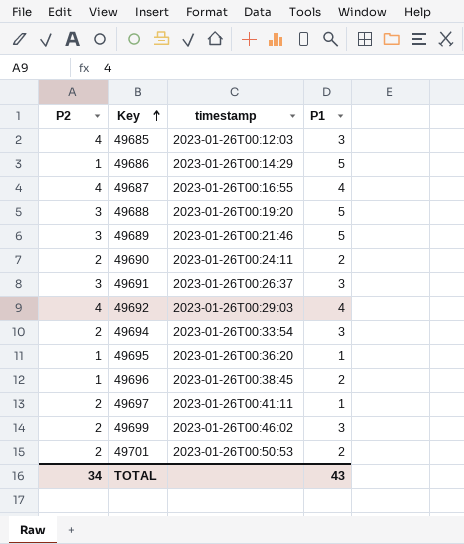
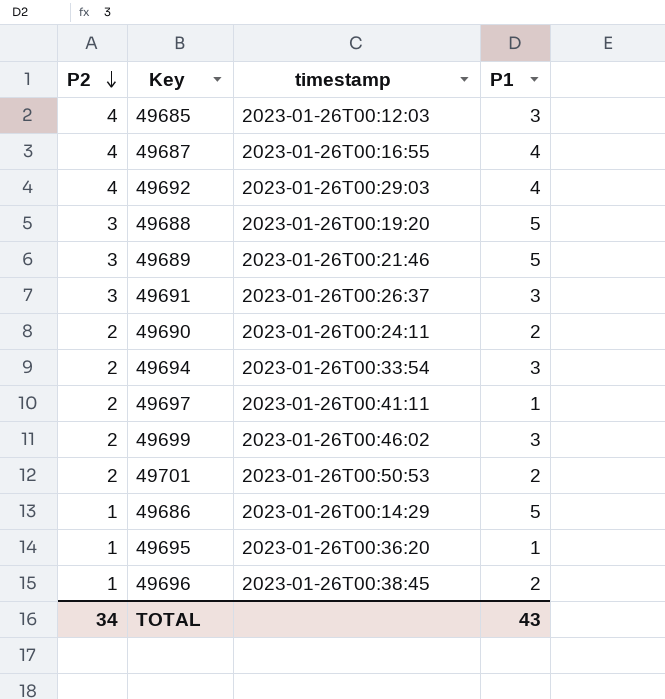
row order: Key ascending -> P2 descending

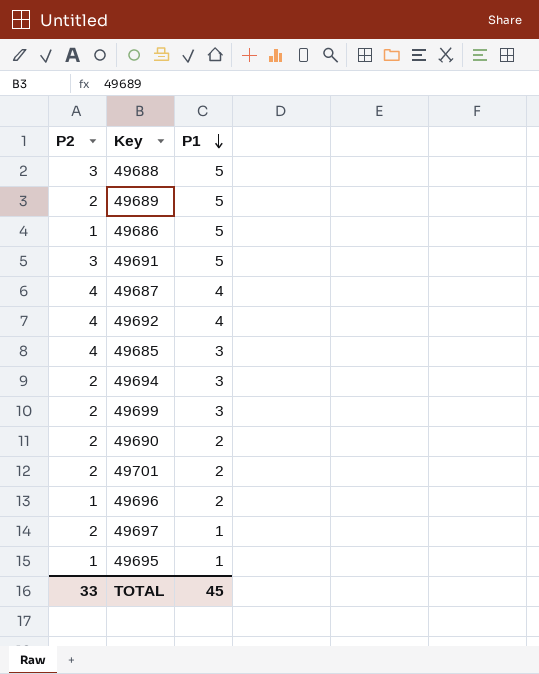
row order: P2 descending -> P1 descending
column timestamp | position: 3 -> none
49689 | P2: 3 -> 2
49691 | P1: 3 -> 5
TOTAL | P2: 34 -> 33
TOTAL | P1: 43 -> 45

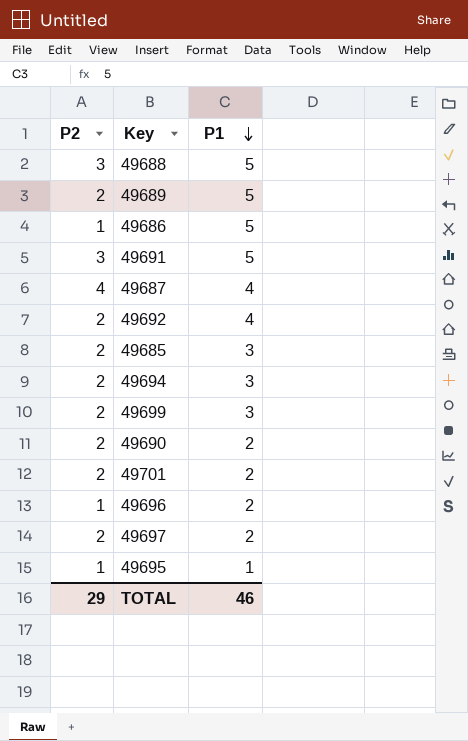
49692 | P2: 4 -> 2
49685 | P2: 4 -> 2
49697 | P1: 1 -> 2
TOTAL | P2: 33 -> 29
TOTAL | P1: 45 -> 46

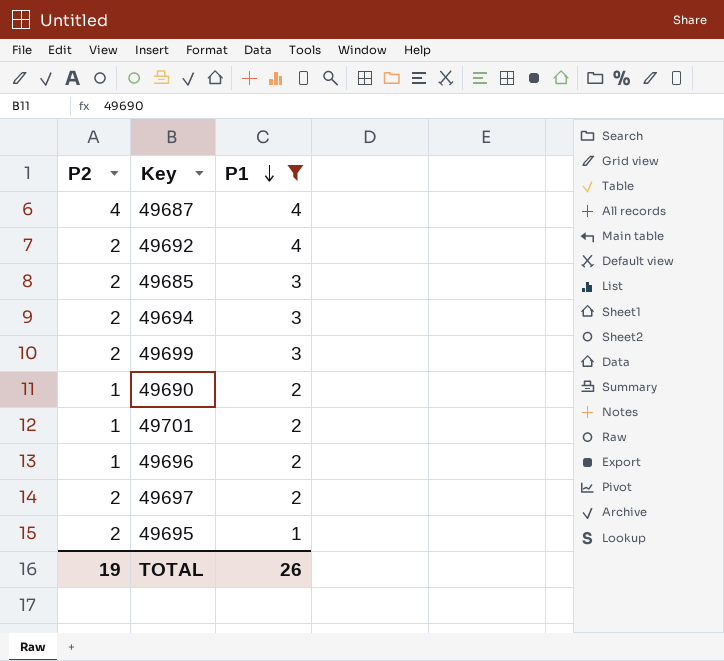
filter: none -> P1 != 5
49690 | P2: 2 -> 1
49701 | P2: 2 -> 1
49695 | P2: 1 -> 2
TOTAL | P2: 29 -> 19
TOTAL | P1: 46 -> 26

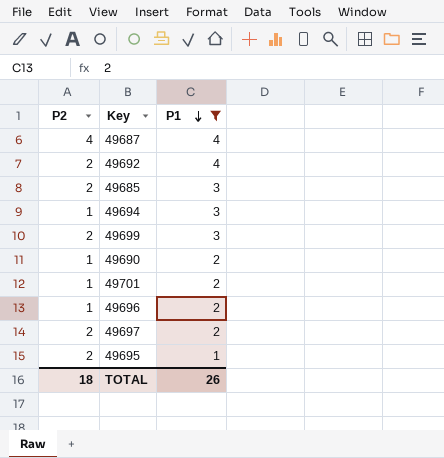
49694 | P2: 2 -> 1
TOTAL | P2: 19 -> 18

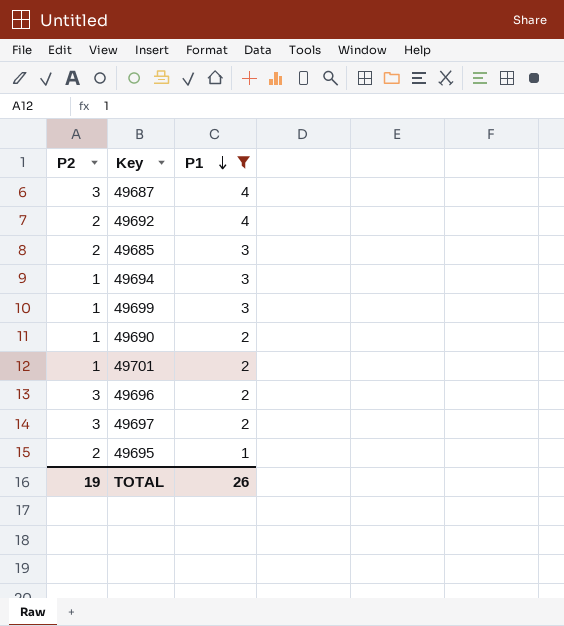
49687 | P2: 4 -> 3
49699 | P2: 2 -> 1
49696 | P2: 1 -> 3
49697 | P2: 2 -> 3
TOTAL | P2: 18 -> 19

